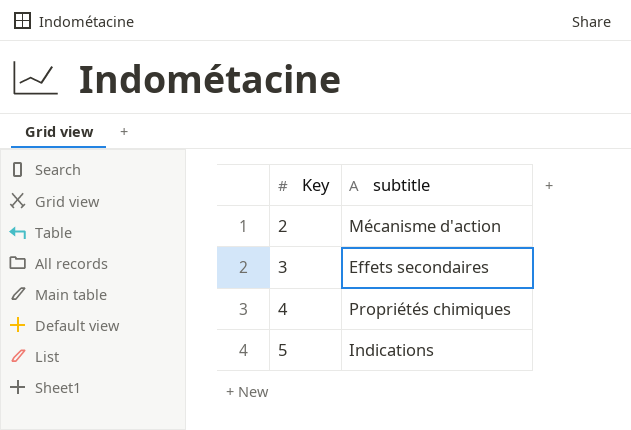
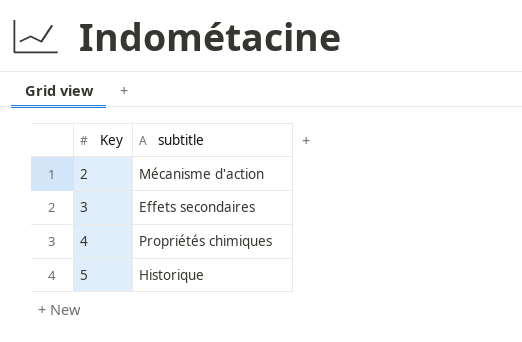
5 | subtitle: Indications -> Historique

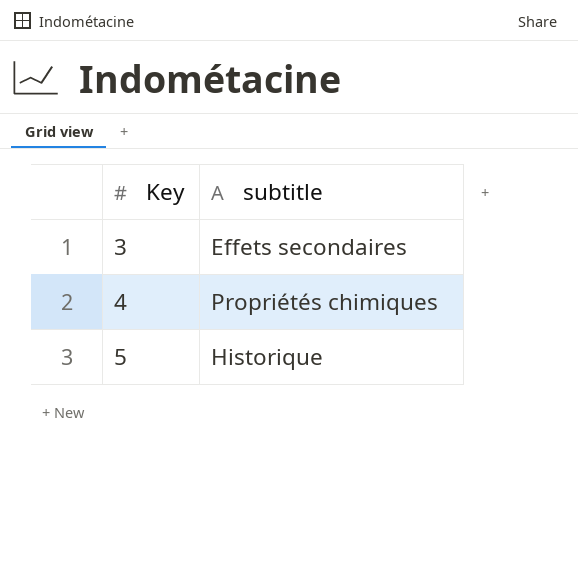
row 2: Mécanisme d'action -> none

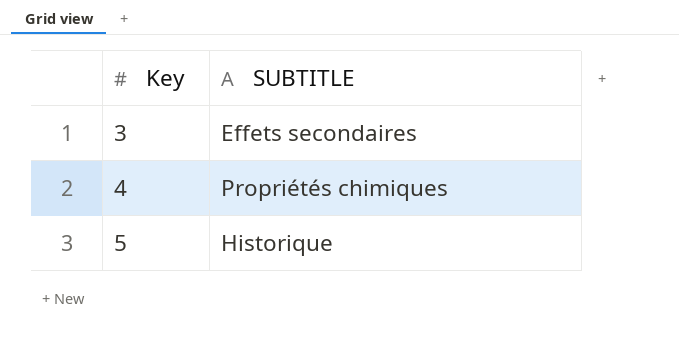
column name: subtitle -> SUBTITLE

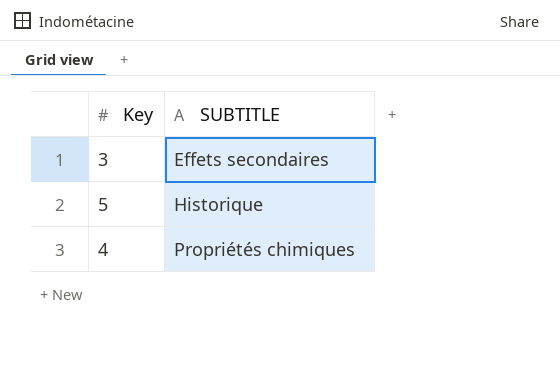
row order: Key ascending -> SUBTITLE ascending

